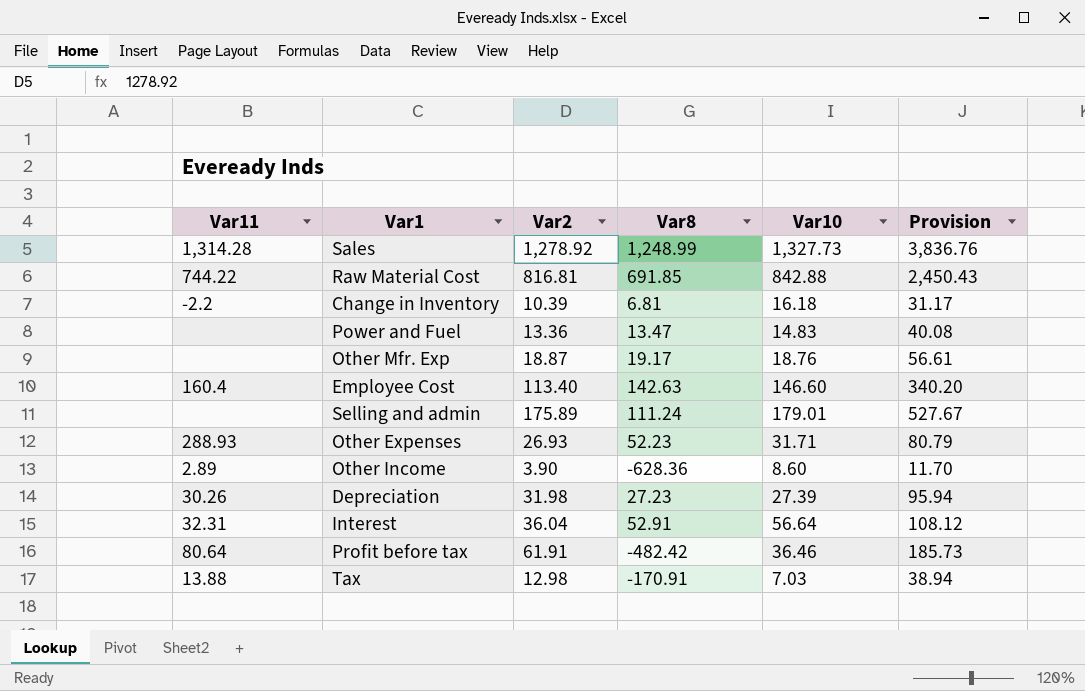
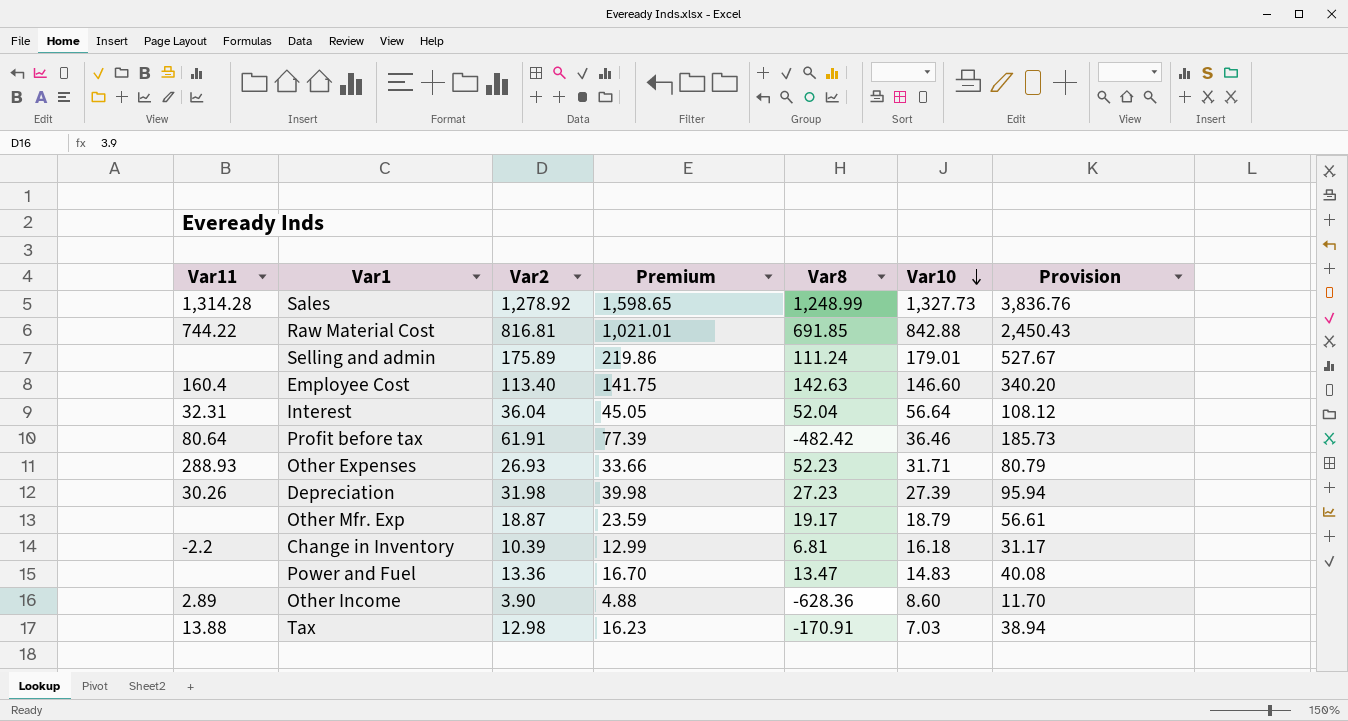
row order: none -> Var10 descending
column Premium | formula: none -> [Var2] * 1.25
Interest | Var8: 52.91 -> 52.04
Other Mfr. Exp | Var10: 18.76 -> 18.79

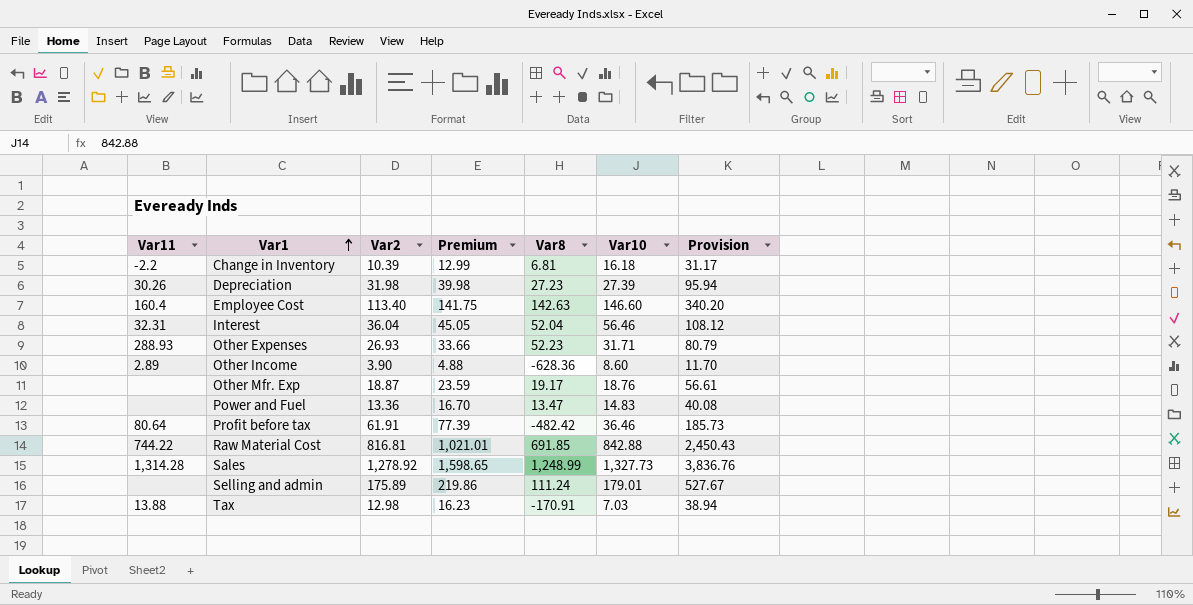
row order: Var10 descending -> Var1 ascending
Interest | Var10: 56.64 -> 56.46
Other Mfr. Exp | Var10: 18.79 -> 18.76

